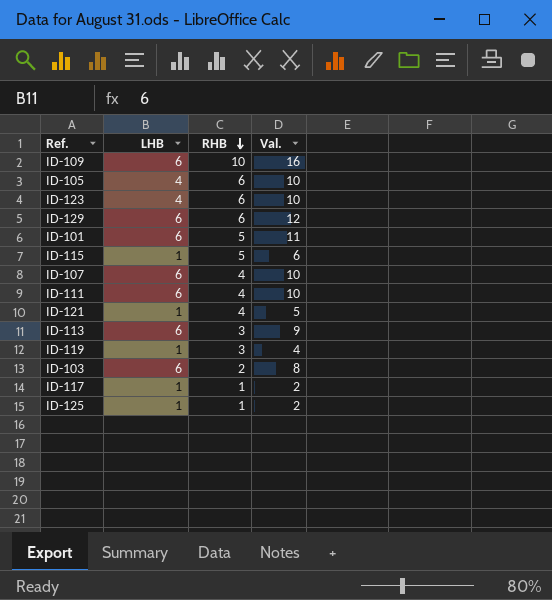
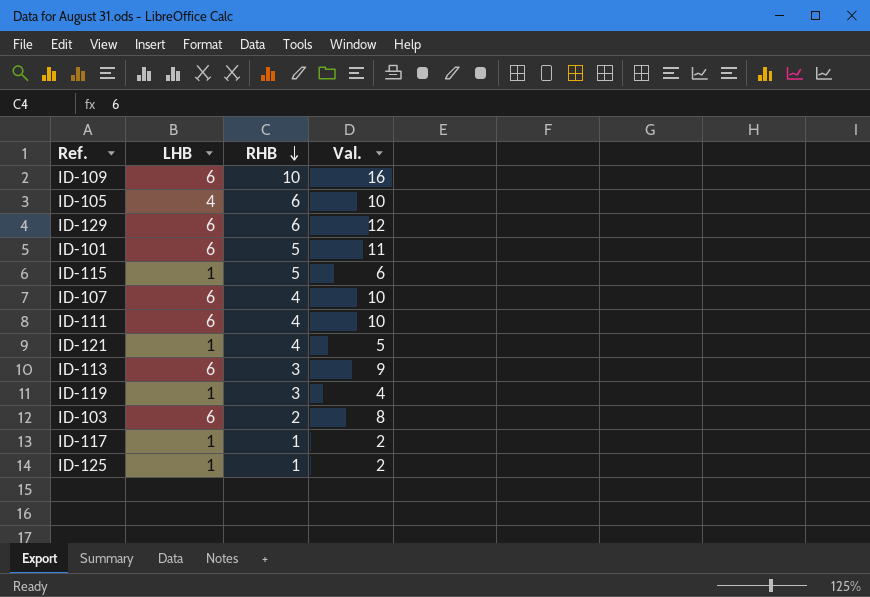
row ID-123: 4 | 6 | 10 -> none

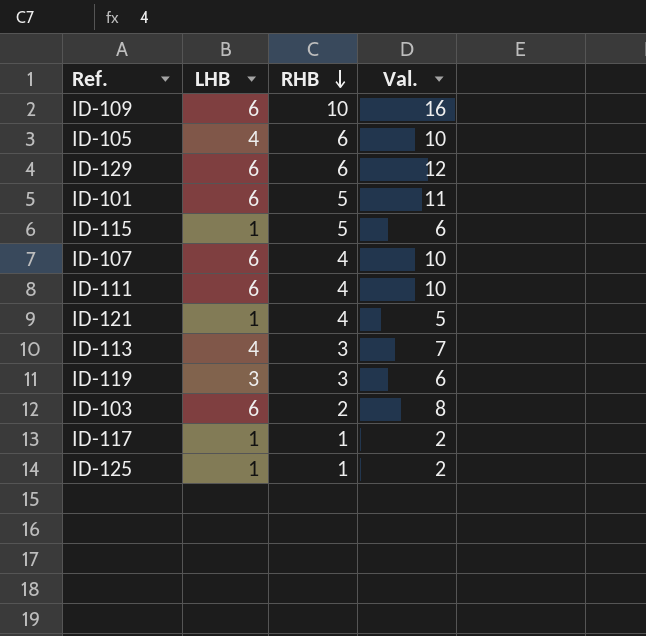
ID-113 | LHB: 6 -> 4
ID-113 | Val.: 9 -> 7
ID-119 | LHB: 1 -> 3
ID-119 | Val.: 4 -> 6

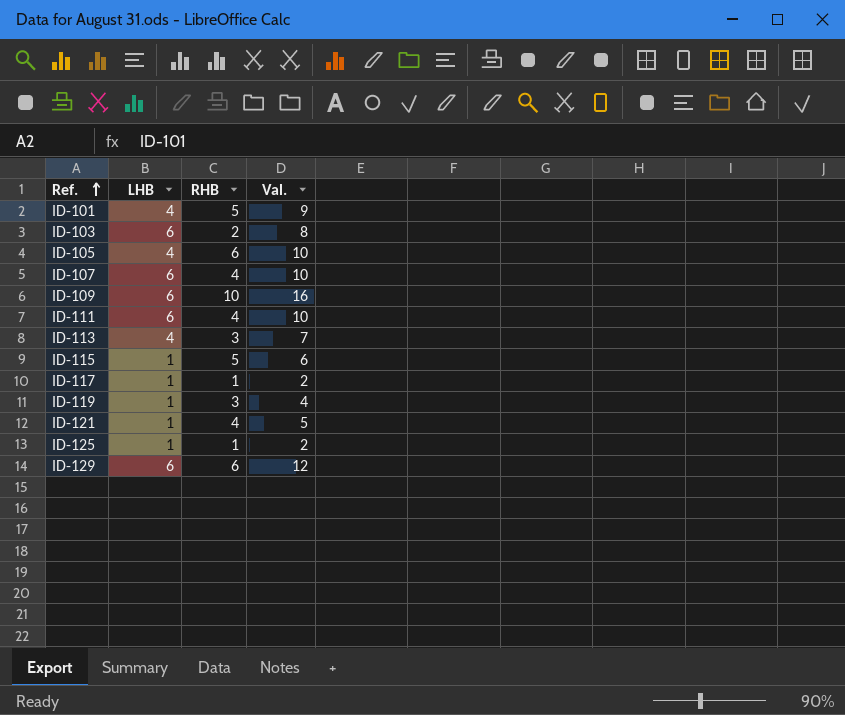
row order: RHB descending -> Ref. ascending
ID-101 | LHB: 6 -> 4
ID-101 | Val.: 11 -> 9
ID-119 | LHB: 3 -> 1
ID-119 | Val.: 6 -> 4

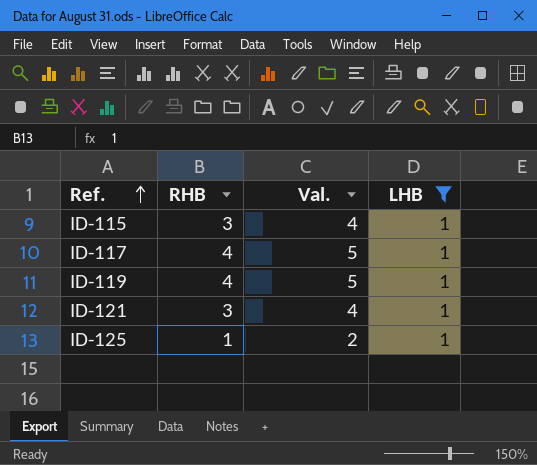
filter: none -> LHB = 1
column LHB | position: 2 -> 4
ID-115 | RHB: 5 -> 3
ID-115 | Val.: 6 -> 4
ID-117 | RHB: 1 -> 4
ID-117 | Val.: 2 -> 5
ID-119 | RHB: 3 -> 4
ID-119 | Val.: 4 -> 5
ID-121 | RHB: 4 -> 3
ID-121 | Val.: 5 -> 4

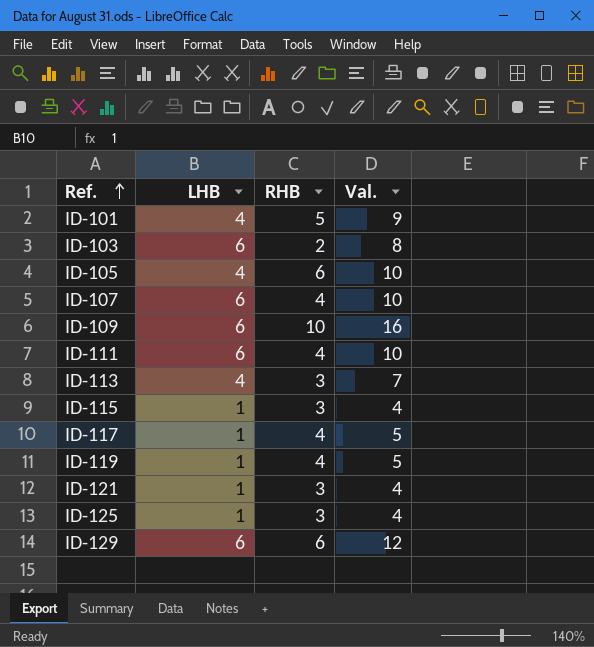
filter: LHB = 1 -> none
column LHB | position: 4 -> 2
ID-125 | RHB: 1 -> 3
ID-125 | Val.: 2 -> 4

